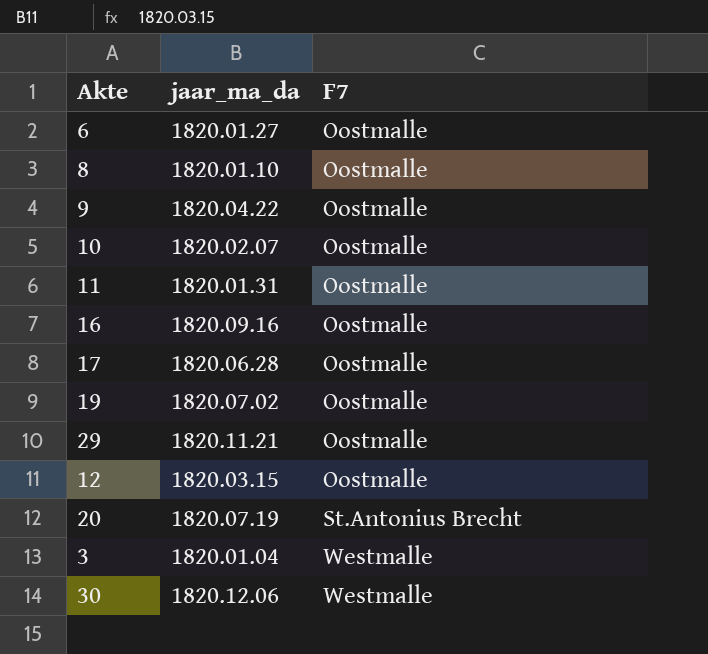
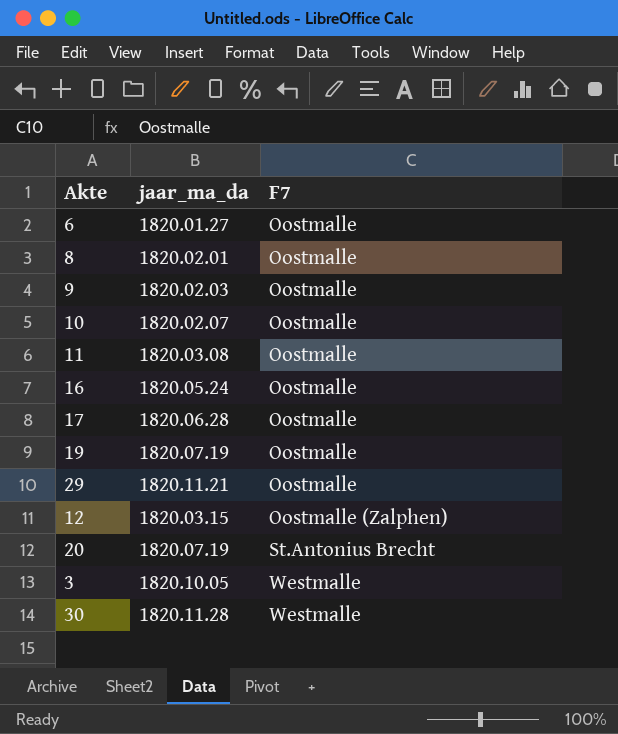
8 | jaar_ma_da: 1820.01.10 -> 1820.02.01
9 | jaar_ma_da: 1820.04.22 -> 1820.02.03
11 | jaar_ma_da: 1820.01.31 -> 1820.03.08
16 | jaar_ma_da: 1820.09.16 -> 1820.05.24
19 | jaar_ma_da: 1820.07.02 -> 1820.07.19
12 | F7: Oostmalle -> Oostmalle (Zalphen)
3 | jaar_ma_da: 1820.01.04 -> 1820.10.05
30 | jaar_ma_da: 1820.12.06 -> 1820.11.28

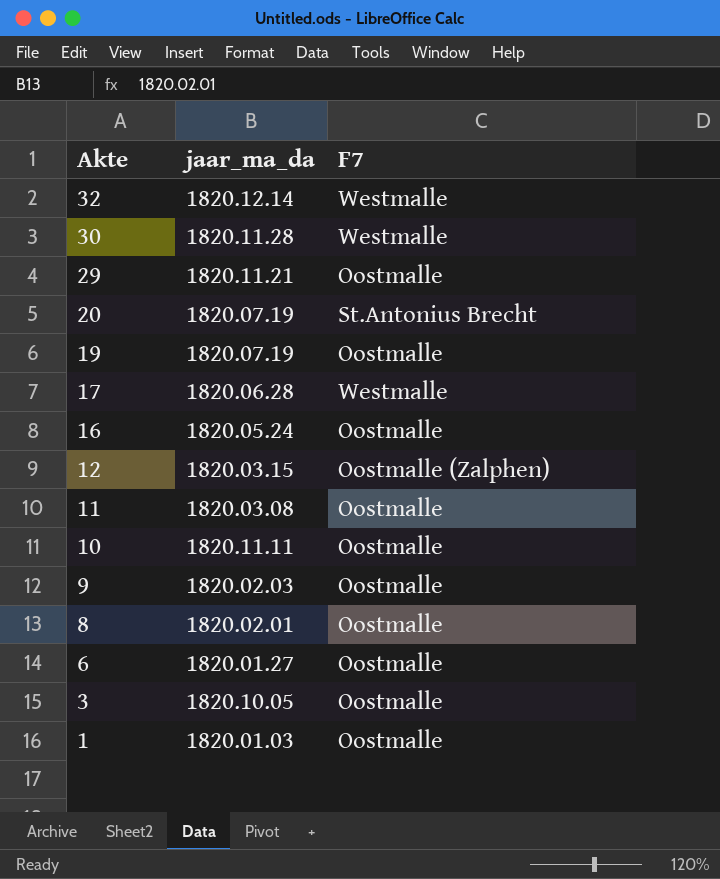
row order: F7 ascending -> Akte descending
row 32: none -> 1820.12.14 | Westmalle
17 | F7: Oostmalle -> Westmalle
10 | jaar_ma_da: 1820.02.07 -> 1820.11.11
3 | F7: Westmalle -> Oostmalle
row 1: none -> 1820.01.03 | Oostmalle

